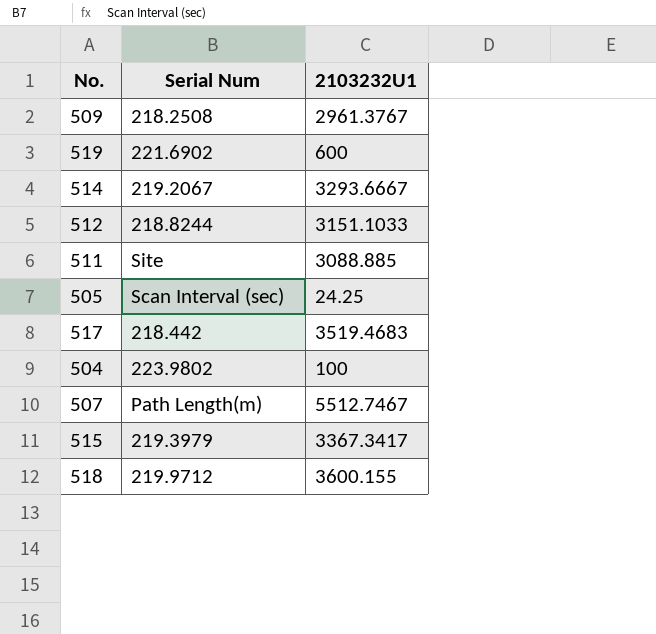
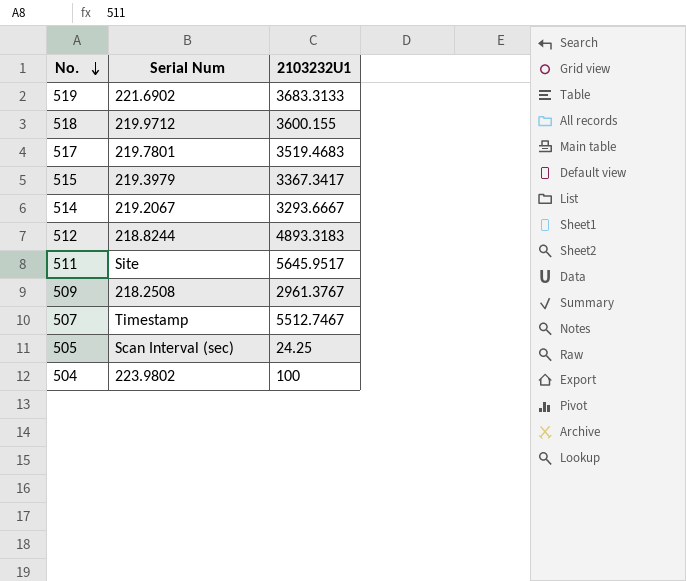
row order: none -> No. descending
519 | 2103232U1: 600 -> 3683.3133
517 | Serial Num: 218.442 -> 219.7801
512 | 2103232U1: 3151.1033 -> 4893.3183
511 | 2103232U1: 3088.885 -> 5645.9517
507 | Serial Num: Path Length(m) -> Timestamp

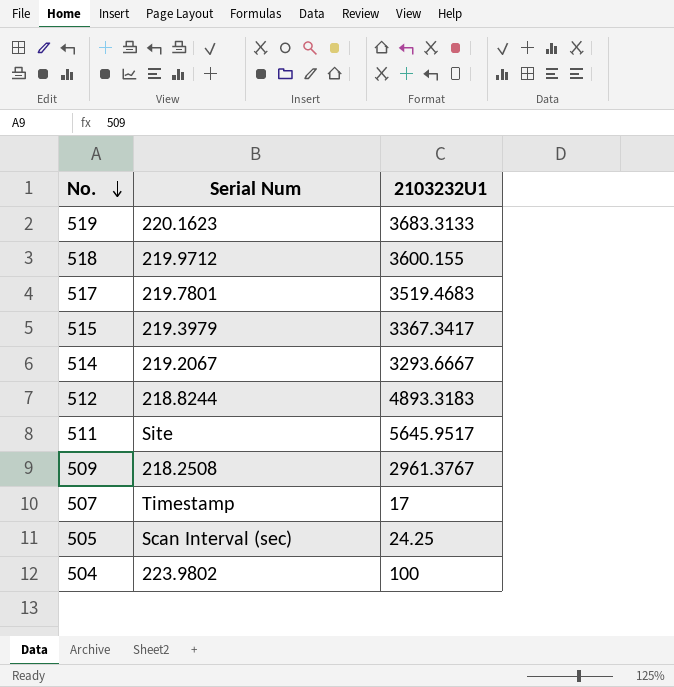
519 | Serial Num: 221.6902 -> 220.1623
507 | 2103232U1: 5512.7467 -> 17

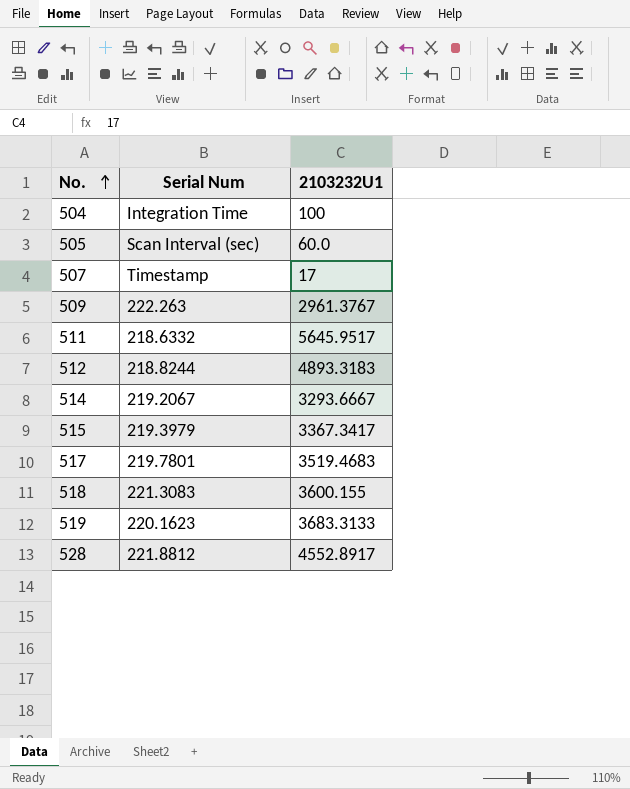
row order: No. descending -> No. ascending
504 | Serial Num: 223.9802 -> Integration Time
505 | 2103232U1: 24.25 -> 60.0
509 | Serial Num: 218.2508 -> 222.263
511 | Serial Num: Site -> 218.6332
518 | Serial Num: 219.9712 -> 221.3083
row 528: none -> 221.8812 | 4552.8917

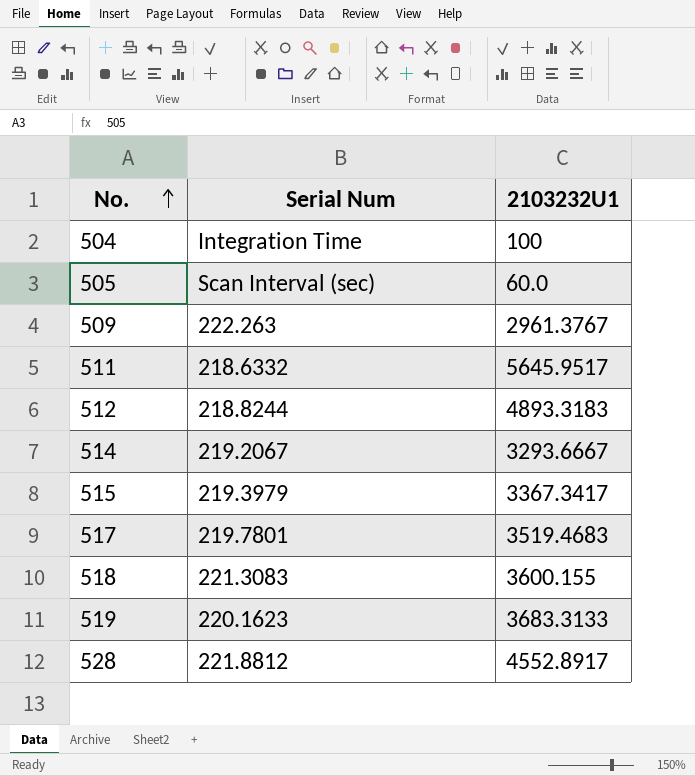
row 507: Timestamp | 17 -> none

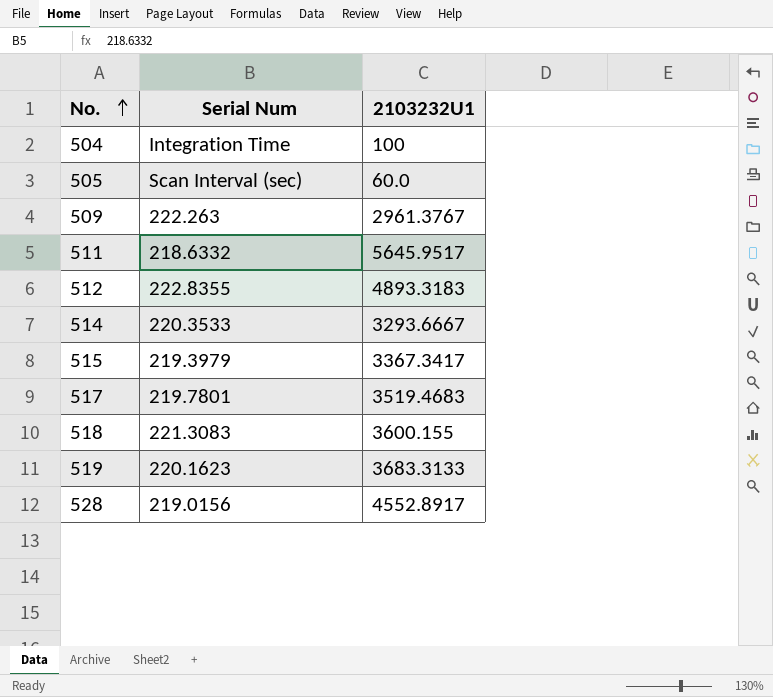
512 | Serial Num: 218.8244 -> 222.8355
514 | Serial Num: 219.2067 -> 220.3533
528 | Serial Num: 221.8812 -> 219.0156

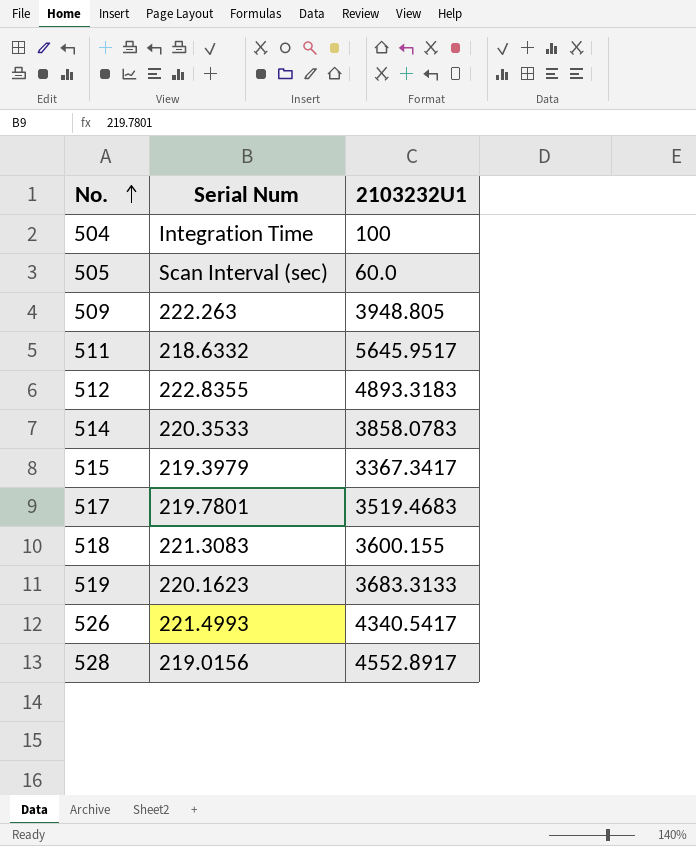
509 | 2103232U1: 2961.3767 -> 3948.805
514 | 2103232U1: 3293.6667 -> 3858.0783
row 526: none -> 221.4993 | 4340.5417

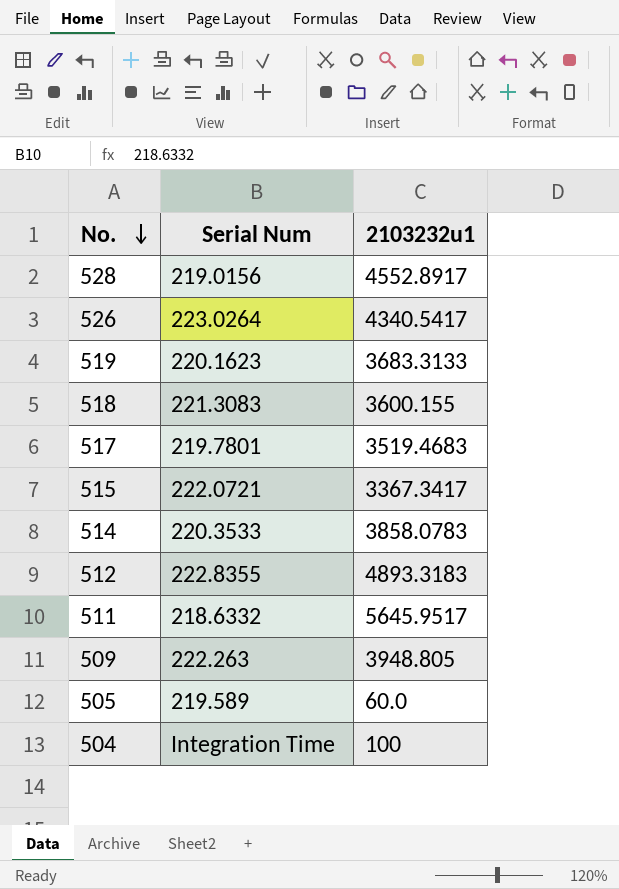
row order: No. ascending -> No. descending
column name: 2103232U1 -> 2103232u1
526 | Serial Num: 221.4993 -> 223.0264
515 | Serial Num: 219.3979 -> 222.0721
505 | Serial Num: Scan Interval (sec) -> 219.589

